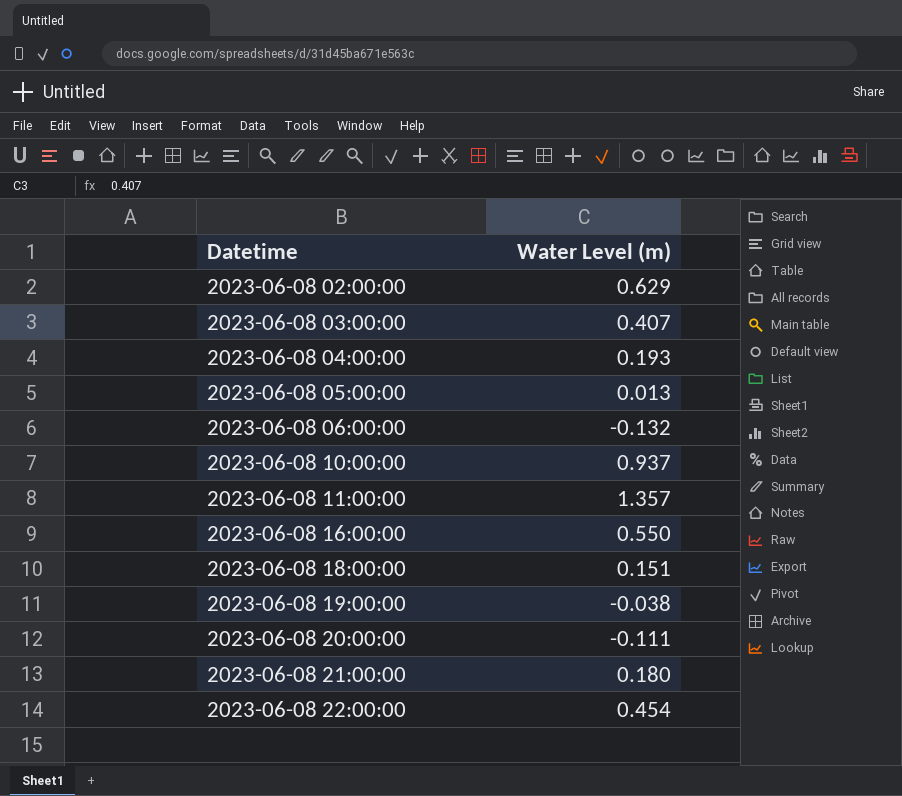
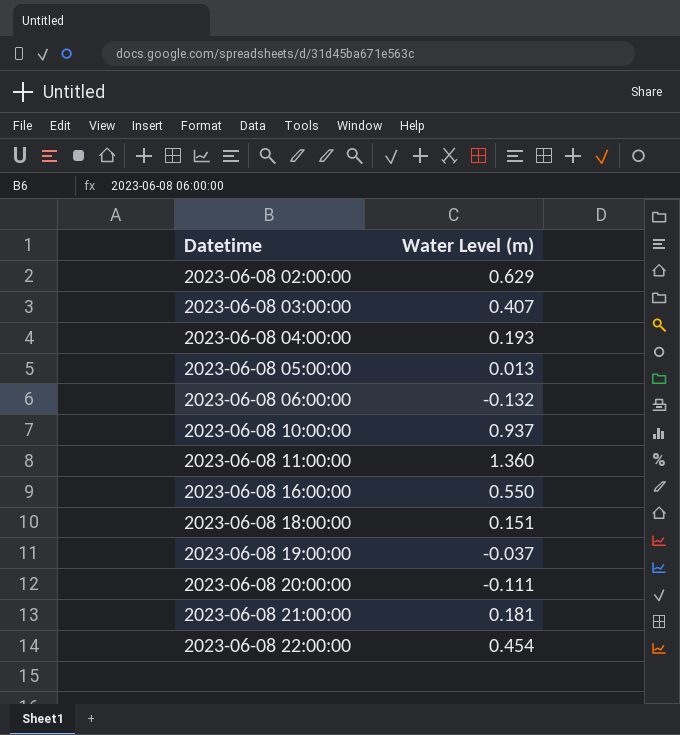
2023-06-08 11:00:00 | Water Level (m): 1.357 -> 1.360
2023-06-08 19:00:00 | Water Level (m): -0.038 -> -0.037
2023-06-08 21:00:00 | Water Level (m): 0.180 -> 0.181

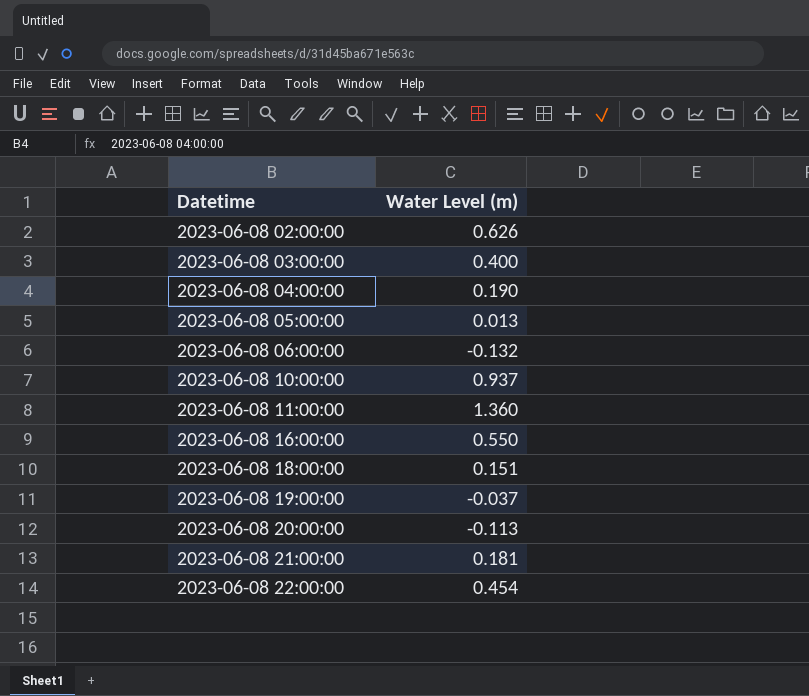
2023-06-08 02:00:00 | Water Level (m): 0.629 -> 0.626
2023-06-08 03:00:00 | Water Level (m): 0.407 -> 0.400
2023-06-08 04:00:00 | Water Level (m): 0.193 -> 0.190
2023-06-08 20:00:00 | Water Level (m): -0.111 -> -0.113

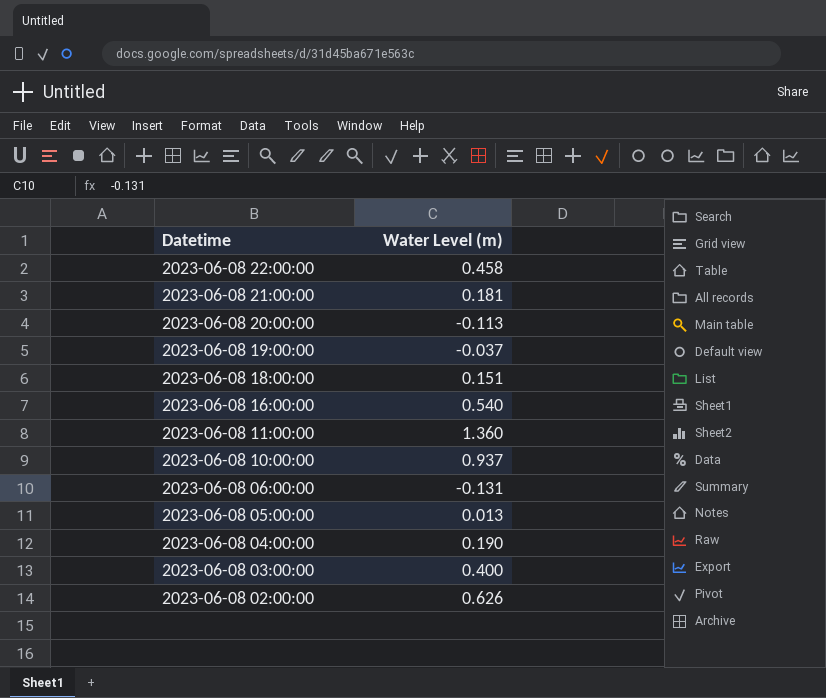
row order: Datetime ascending -> Datetime descending
2023-06-08 22:00:00 | Water Level (m): 0.454 -> 0.458
2023-06-08 16:00:00 | Water Level (m): 0.550 -> 0.540
2023-06-08 06:00:00 | Water Level (m): -0.132 -> -0.131

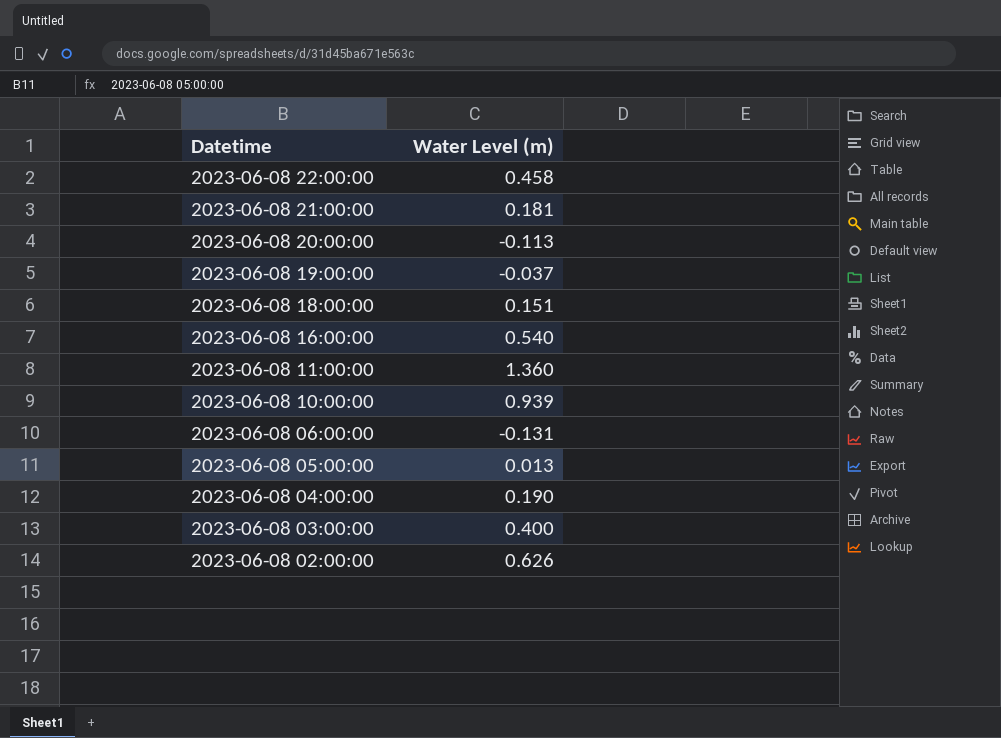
2023-06-08 10:00:00 | Water Level (m): 0.937 -> 0.939

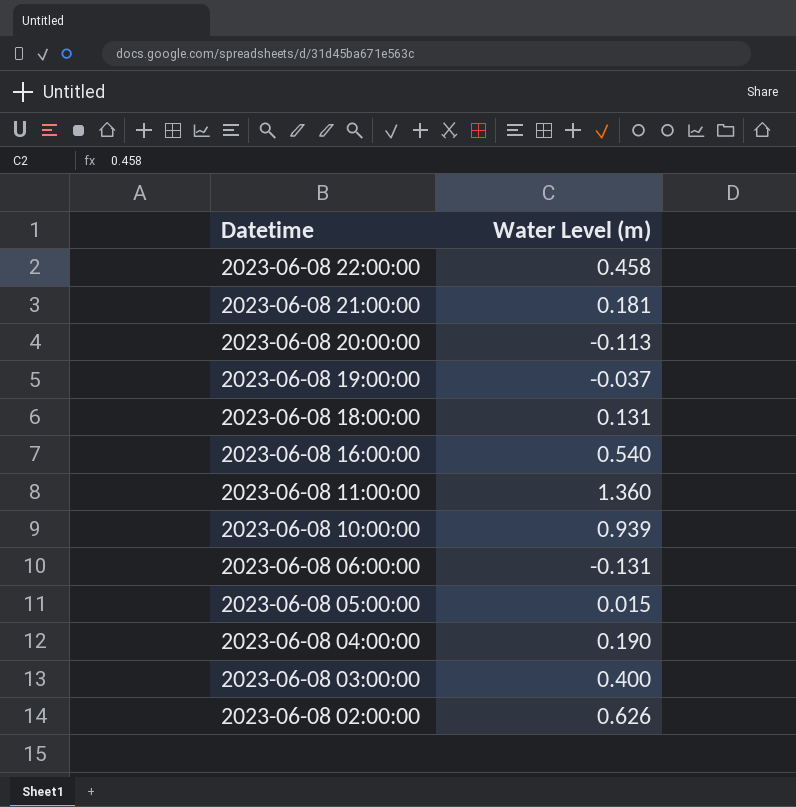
2023-06-08 18:00:00 | Water Level (m): 0.151 -> 0.131
2023-06-08 05:00:00 | Water Level (m): 0.013 -> 0.015

